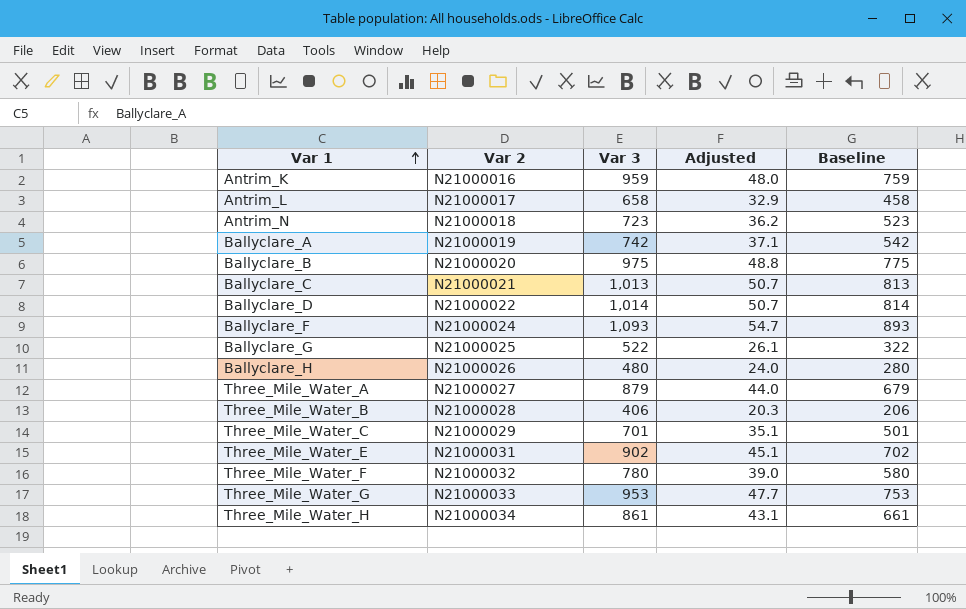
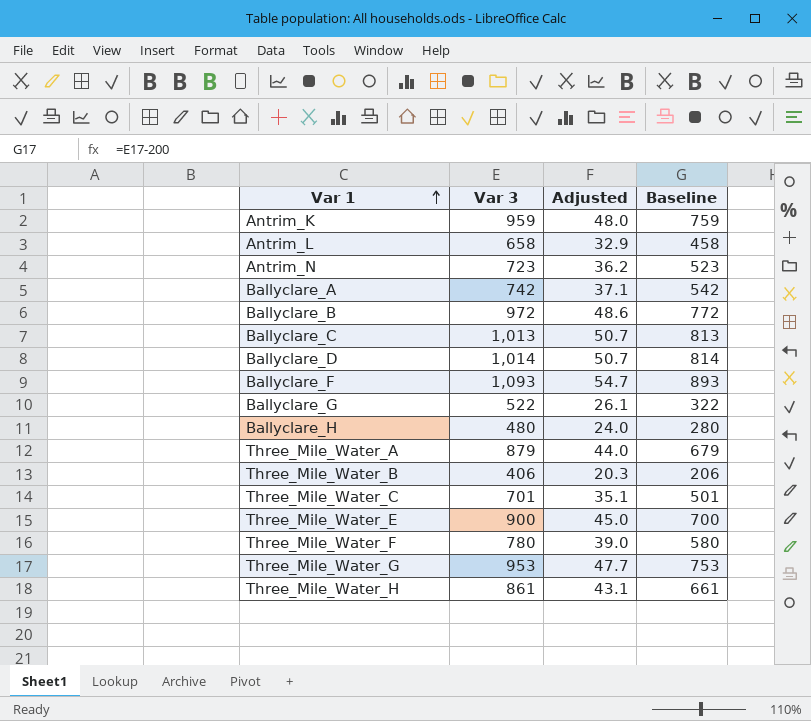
column Var 2 | position: 2 -> none
Ballyclare_B | Var 3: 975 -> 972
Ballyclare_B | Adjusted: 48.8 -> 48.6
Ballyclare_B | Baseline: 775 -> 772
Three_Mile_Water_E | Var 3: 902 -> 900
Three_Mile_Water_E | Adjusted: 45.1 -> 45.0
Three_Mile_Water_E | Baseline: 702 -> 700

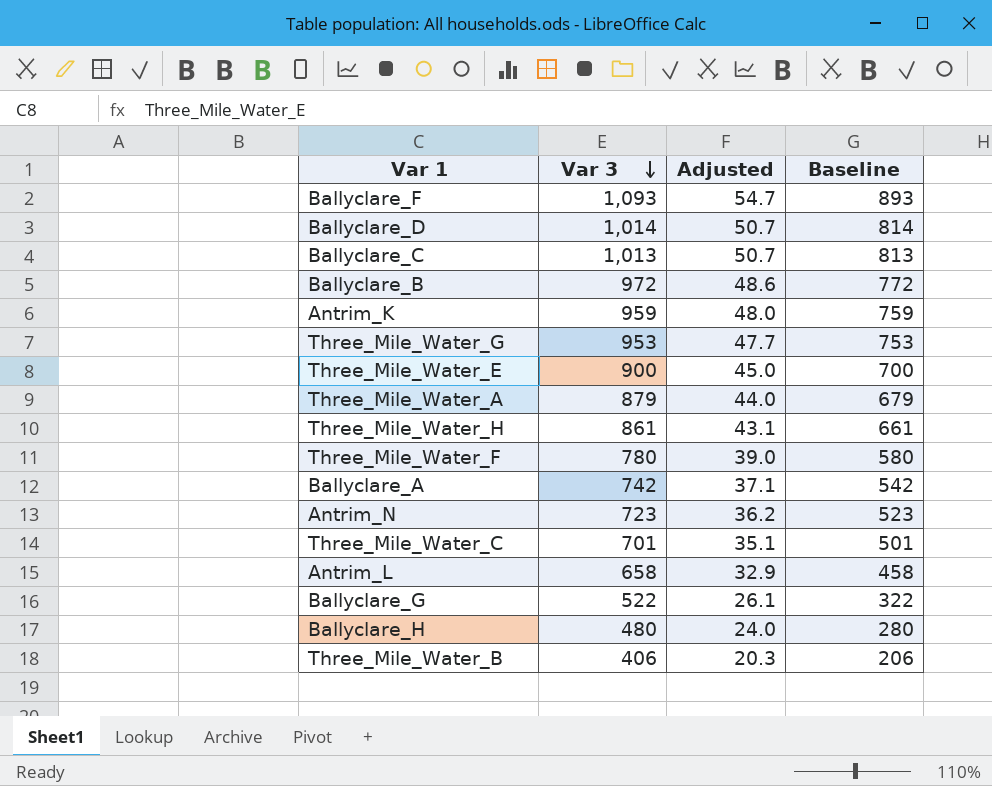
row order: Var 1 ascending -> Var 3 descending

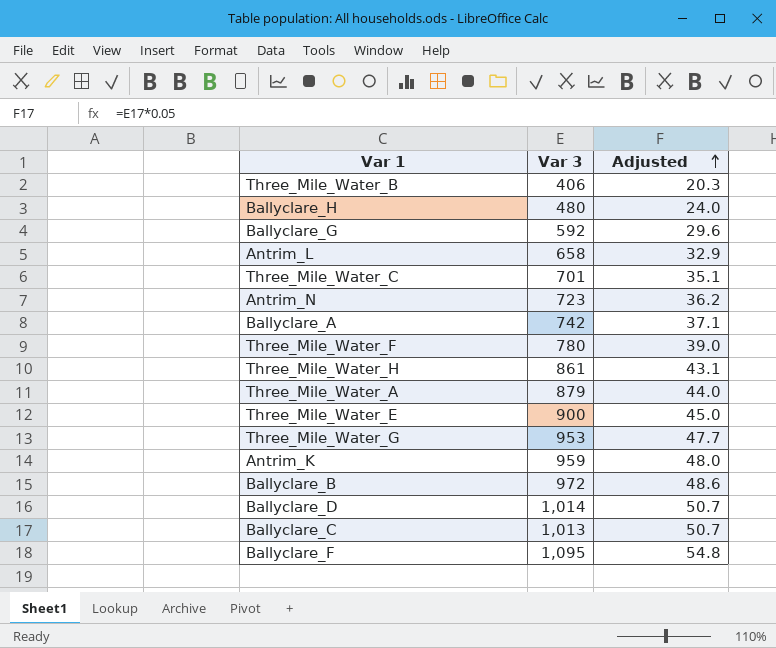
row order: Var 3 descending -> Adjusted ascending
column Baseline | formula: [Var 3] - 200 -> none
Ballyclare_G | Var 3: 522 -> 592
Ballyclare_G | Adjusted: 26.1 -> 29.6
Ballyclare_F | Var 3: 1,093 -> 1,095
Ballyclare_F | Adjusted: 54.7 -> 54.8

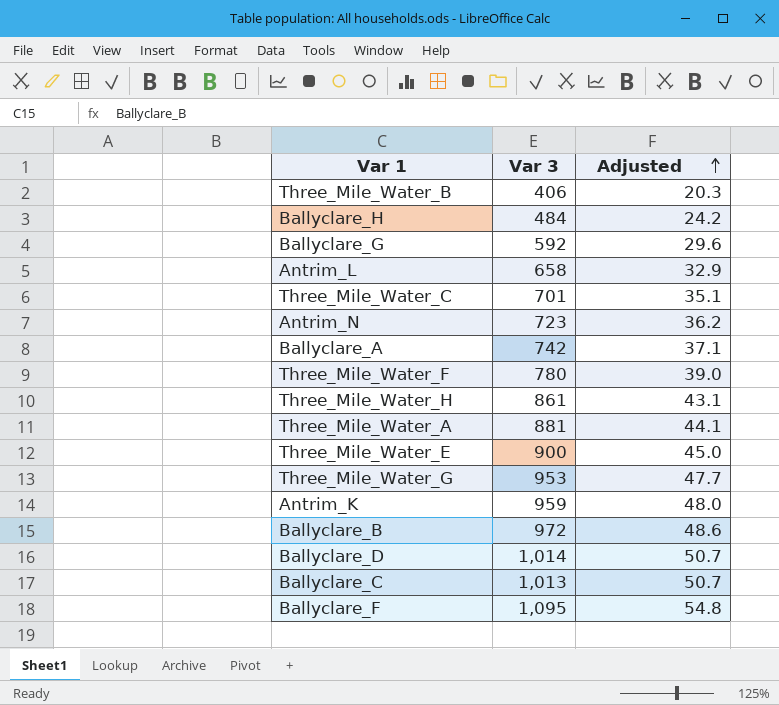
Ballyclare_H | Var 3: 480 -> 484
Ballyclare_H | Adjusted: 24.0 -> 24.2
Three_Mile_Water_A | Var 3: 879 -> 881
Three_Mile_Water_A | Adjusted: 44.0 -> 44.1

